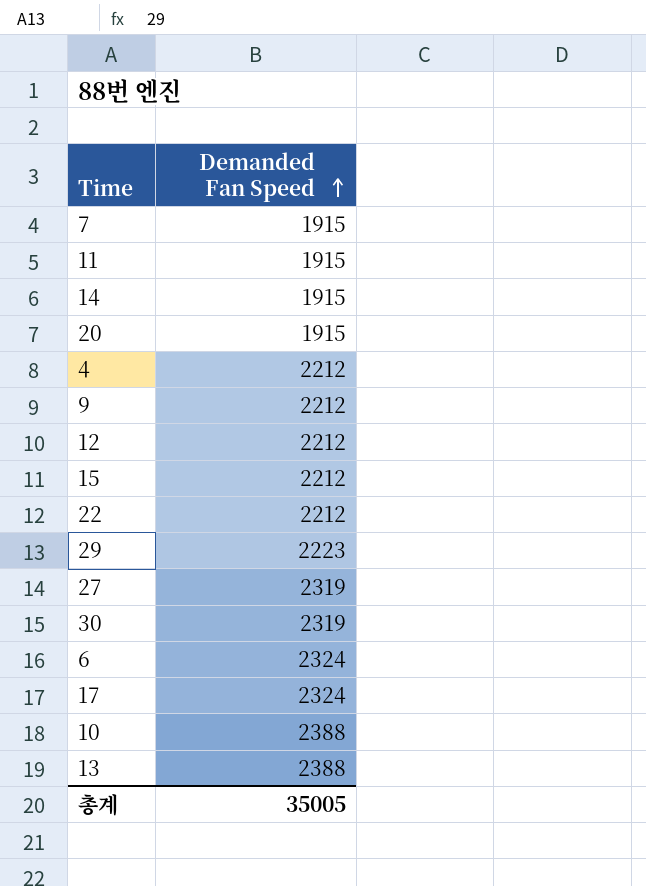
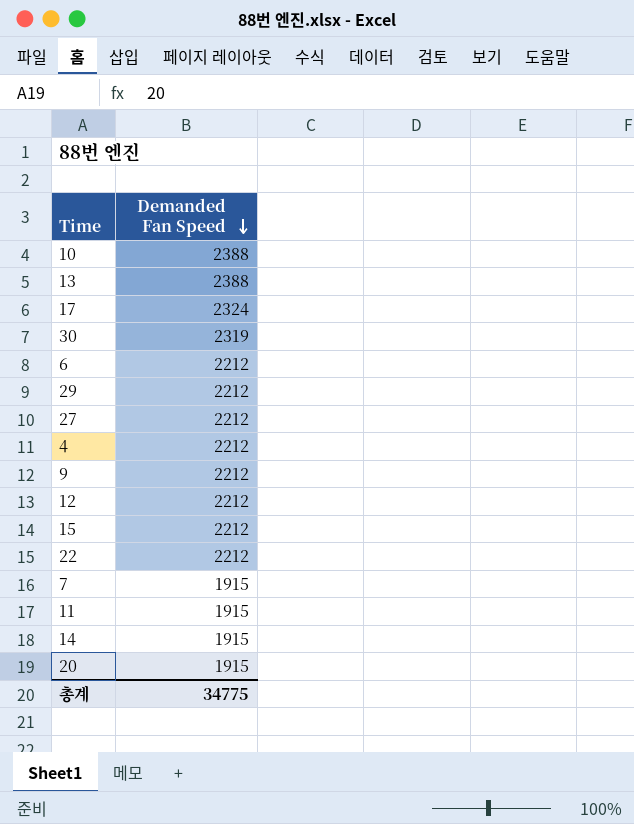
row order: Demanded Fan Speed ascending -> Demanded Fan Speed descending
6 | Demanded Fan Speed: 2324 -> 2212
29 | Demanded Fan Speed: 2223 -> 2212
27 | Demanded Fan Speed: 2319 -> 2212
총계 | Demanded Fan Speed: 35005 -> 34775

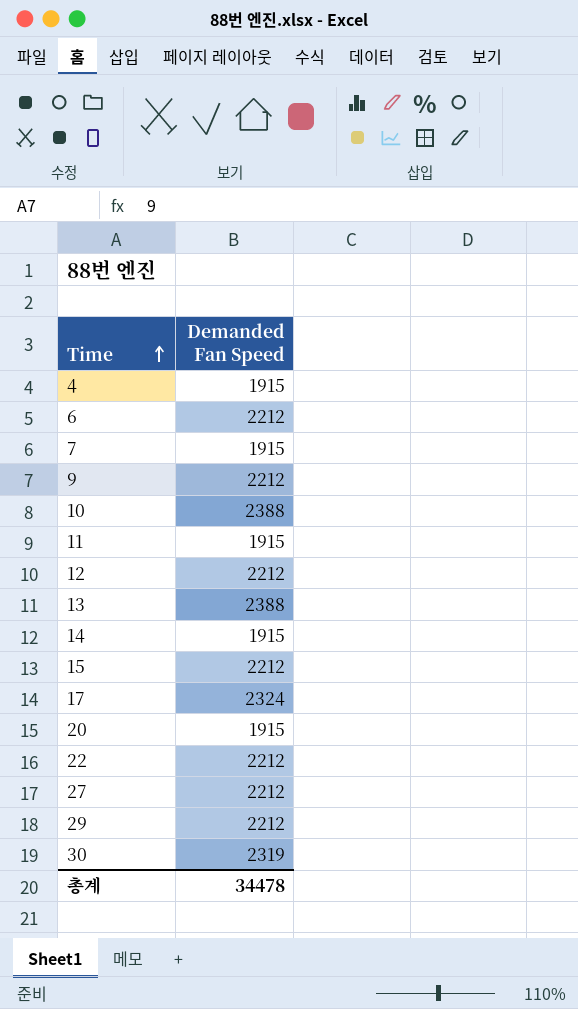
row order: Demanded Fan Speed descending -> Time ascending
4 | Demanded Fan Speed: 2212 -> 1915
총계 | Demanded Fan Speed: 34775 -> 34478

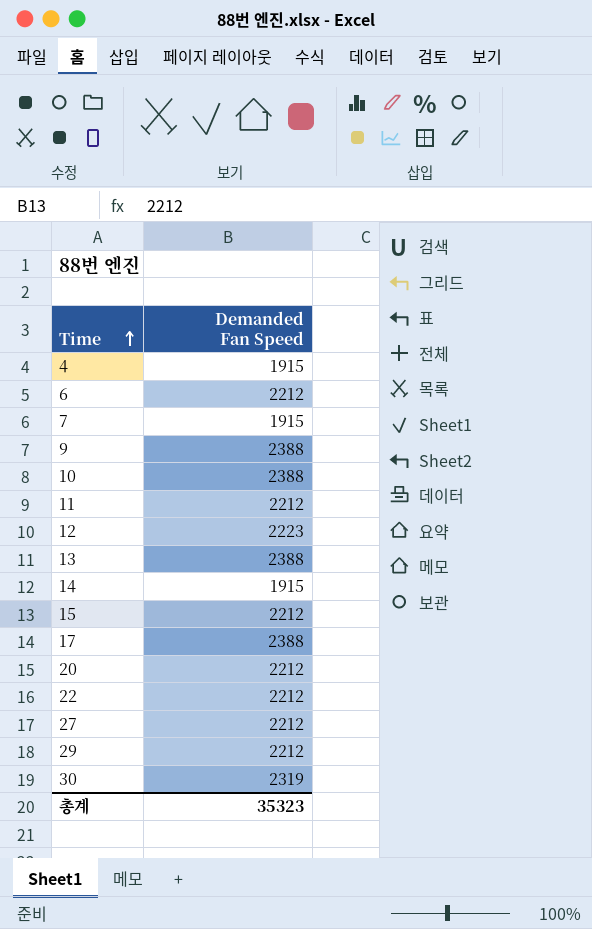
9 | Demanded Fan Speed: 2212 -> 2388
11 | Demanded Fan Speed: 1915 -> 2212
12 | Demanded Fan Speed: 2212 -> 2223
17 | Demanded Fan Speed: 2324 -> 2388
20 | Demanded Fan Speed: 1915 -> 2212
총계 | Demanded Fan Speed: 34478 -> 35323

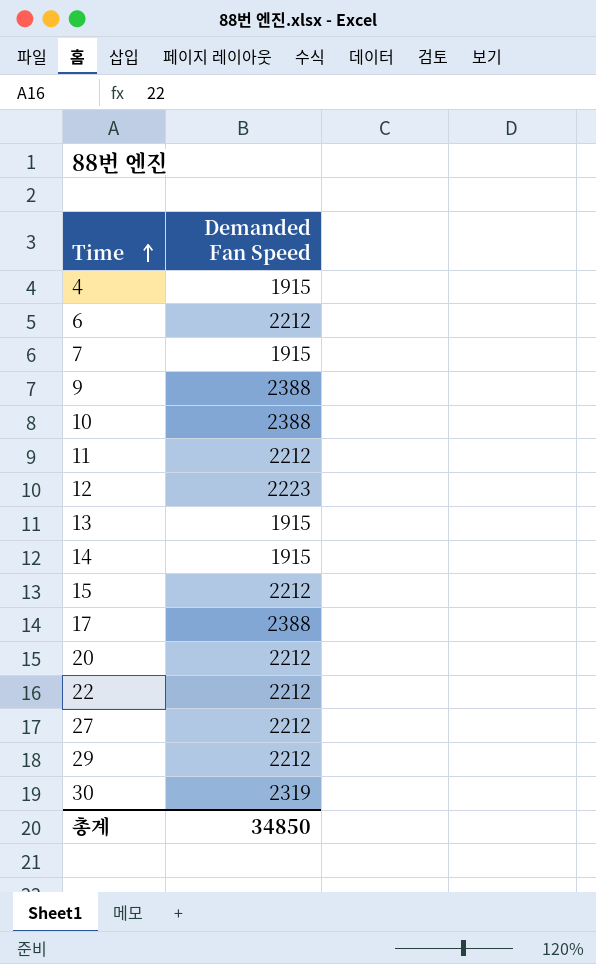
13 | Demanded Fan Speed: 2388 -> 1915
총계 | Demanded Fan Speed: 35323 -> 34850

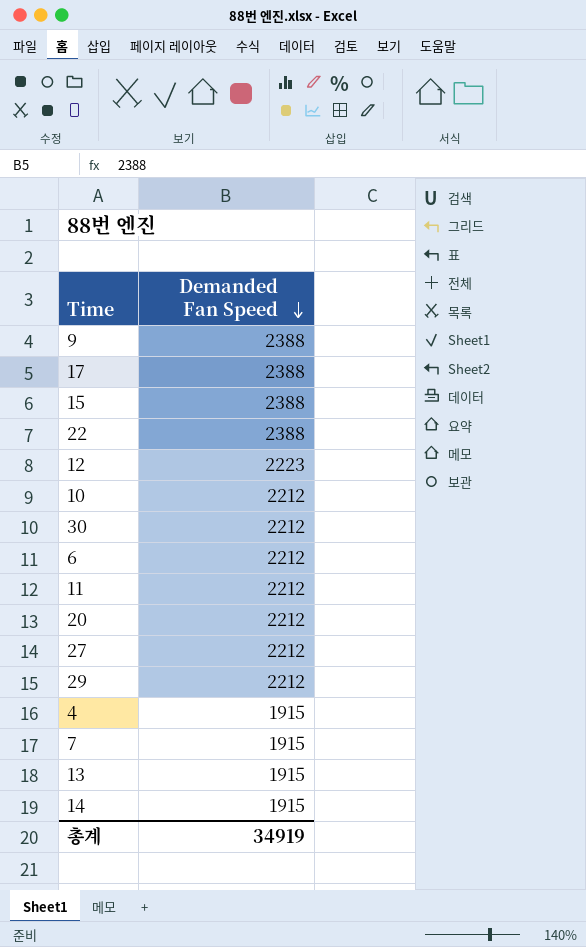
row order: Time ascending -> Demanded Fan Speed descending
15 | Demanded Fan Speed: 2212 -> 2388
22 | Demanded Fan Speed: 2212 -> 2388
10 | Demanded Fan Speed: 2388 -> 2212
30 | Demanded Fan Speed: 2319 -> 2212
총계 | Demanded Fan Speed: 34850 -> 34919

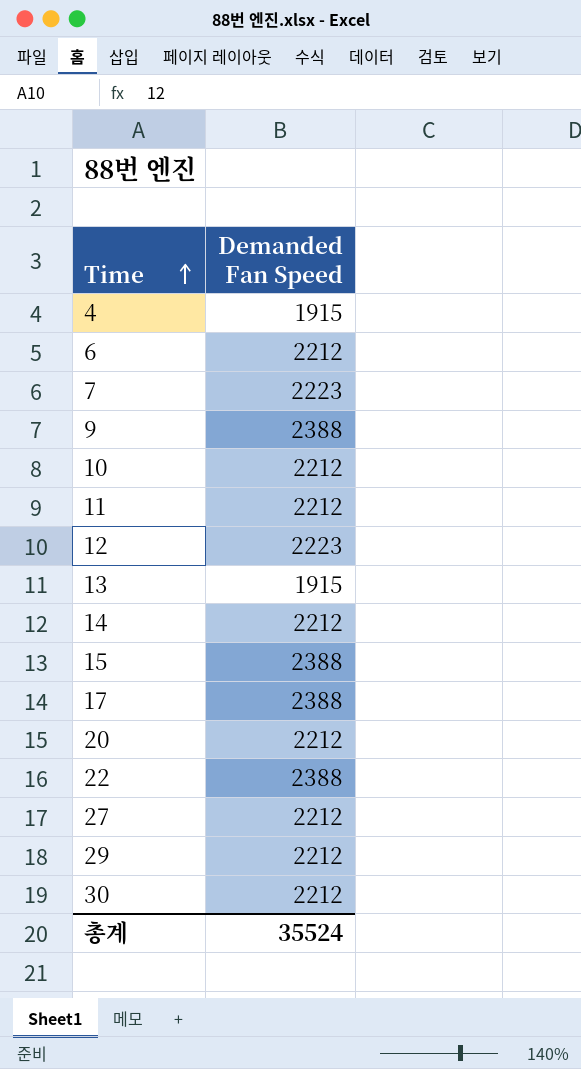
row order: Demanded Fan Speed descending -> Time ascending
7 | Demanded Fan Speed: 1915 -> 2223
14 | Demanded Fan Speed: 1915 -> 2212
총계 | Demanded Fan Speed: 34919 -> 35524

